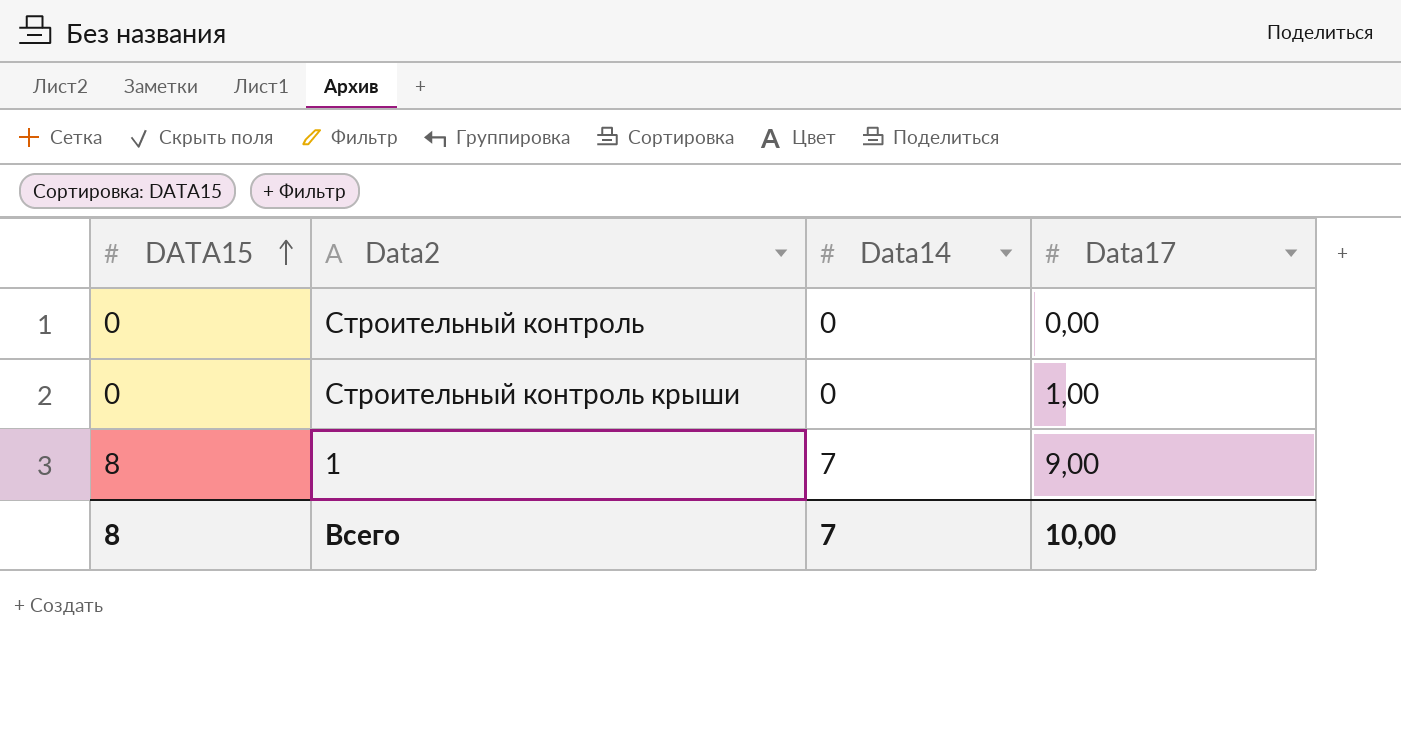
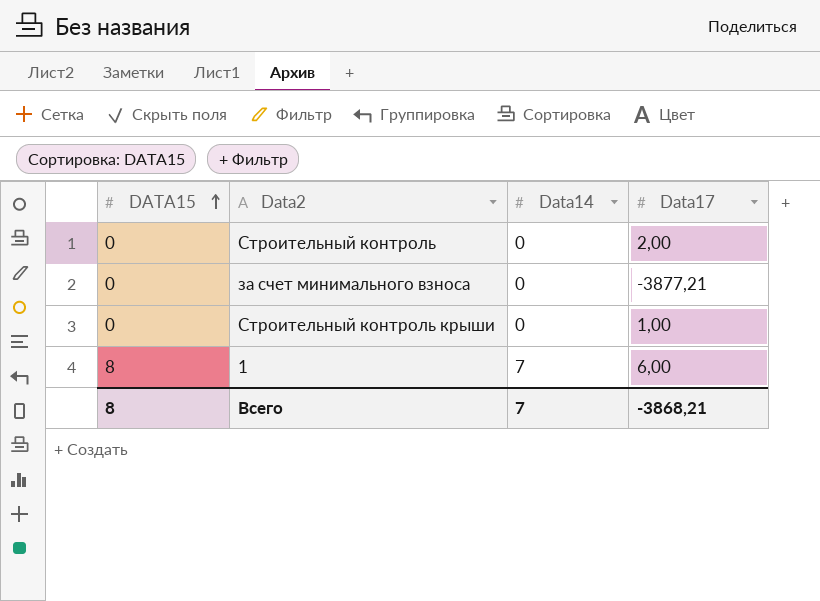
Строительный контроль | Data17: 0,00 -> 2,00
row за счет минимального взноса: none -> 0 | 0 | -3877,21
1 | Data17: 9,00 -> 6,00
Всего | Data17: 10,00 -> -3868,21

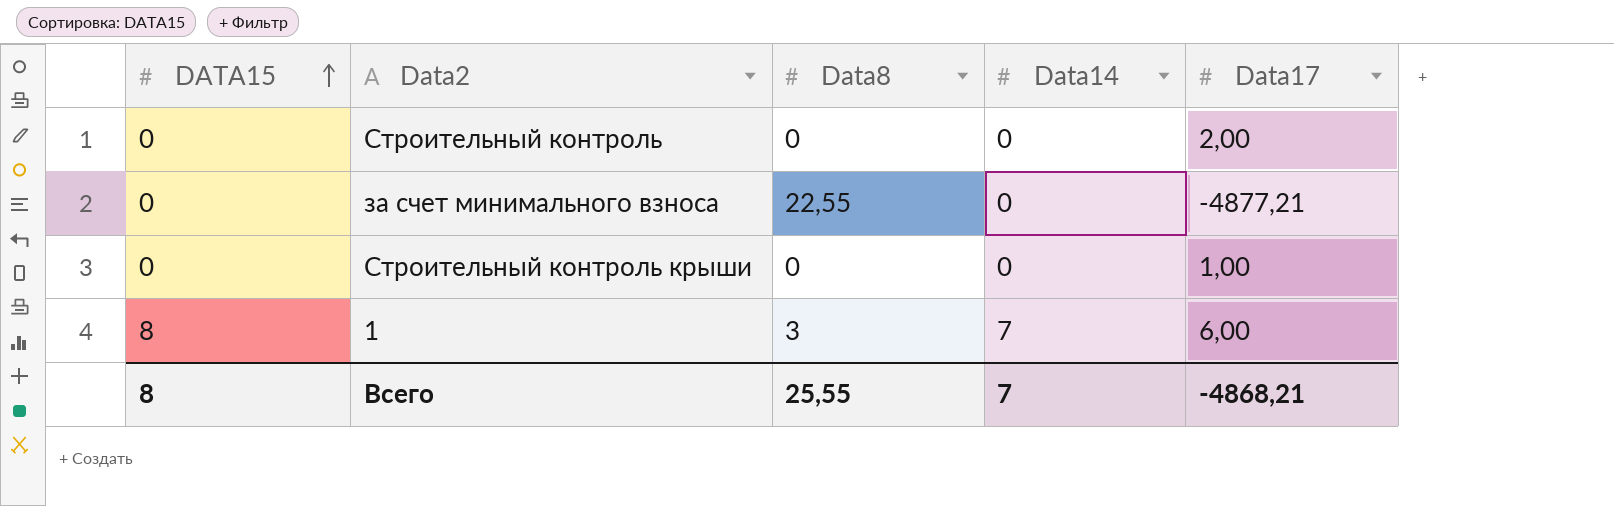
column Data8 | position: none -> 3
за счет минимального взноса | Data17: -3877,21 -> -4877,21
Всего | Data17: -3868,21 -> -4868,21

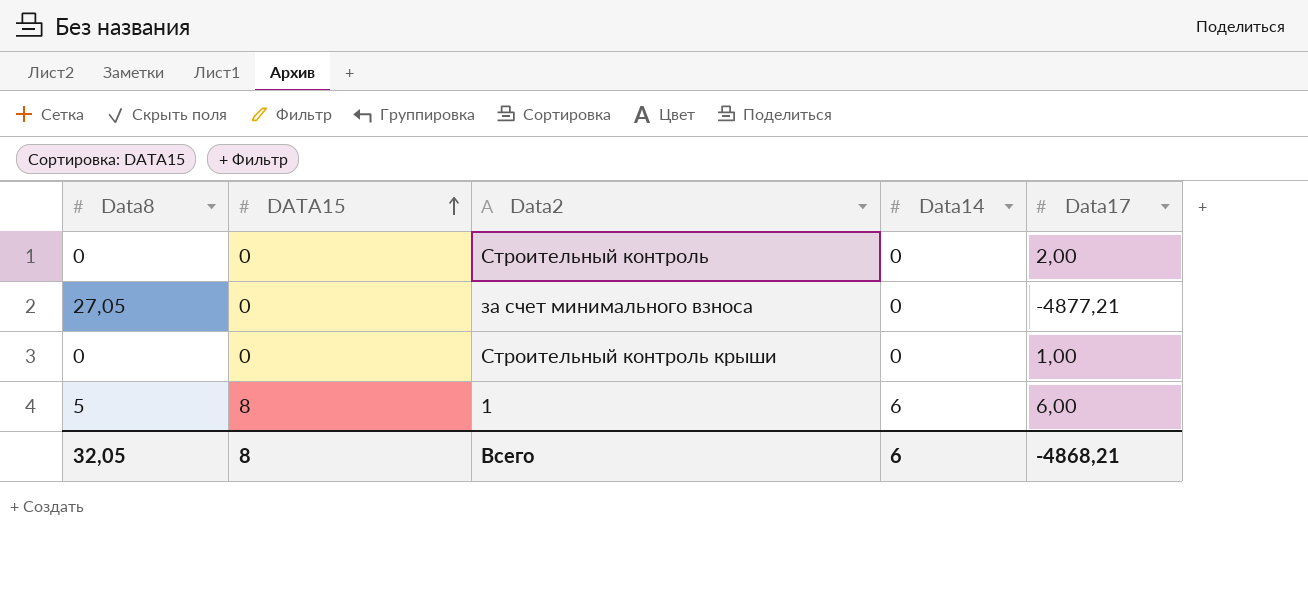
column Data8 | position: 3 -> 1
за счет минимального взноса | Data8: 22,55 -> 27,05
1 | Data8: 3 -> 5
1 | Data14: 7 -> 6
Всего | Data8: 25,55 -> 32,05
Всего | Data14: 7 -> 6

